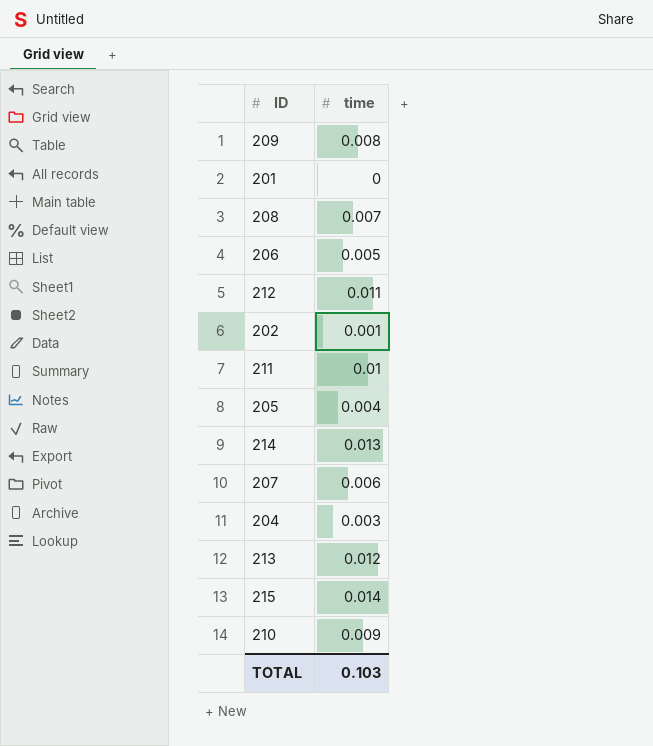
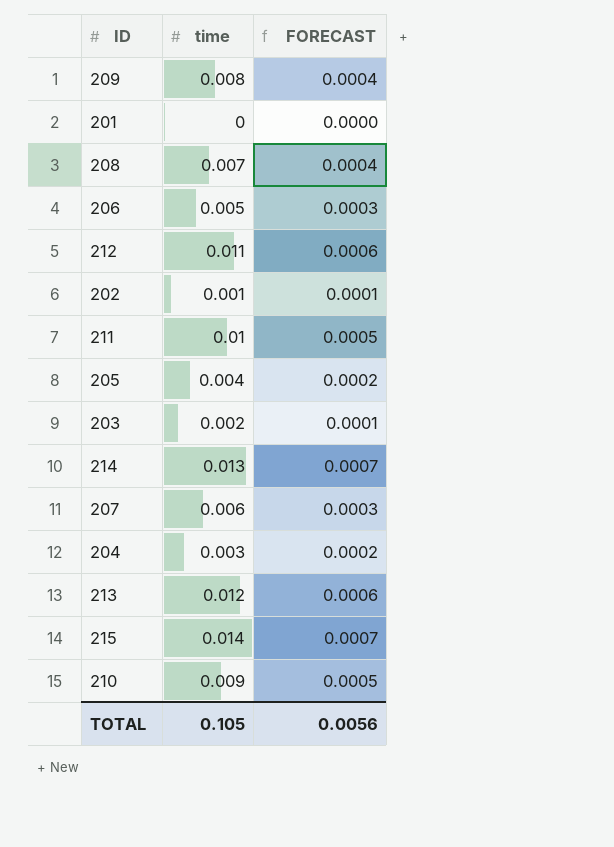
column FORECAST | formula: none -> [time] * 0.05
row 203: none -> 0.002 | 0.0001
TOTAL | time: 0.103 -> 0.105

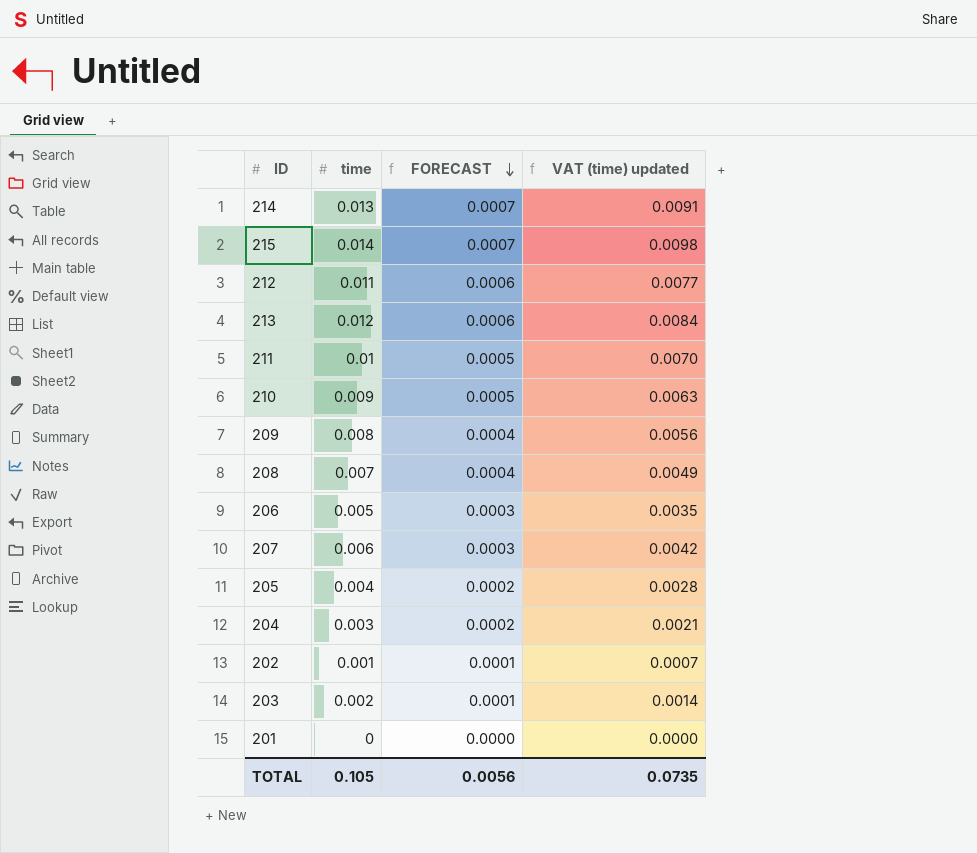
row order: none -> FORECAST descending
column VAT (time) updated | formula: none -> [time] * 0.7

